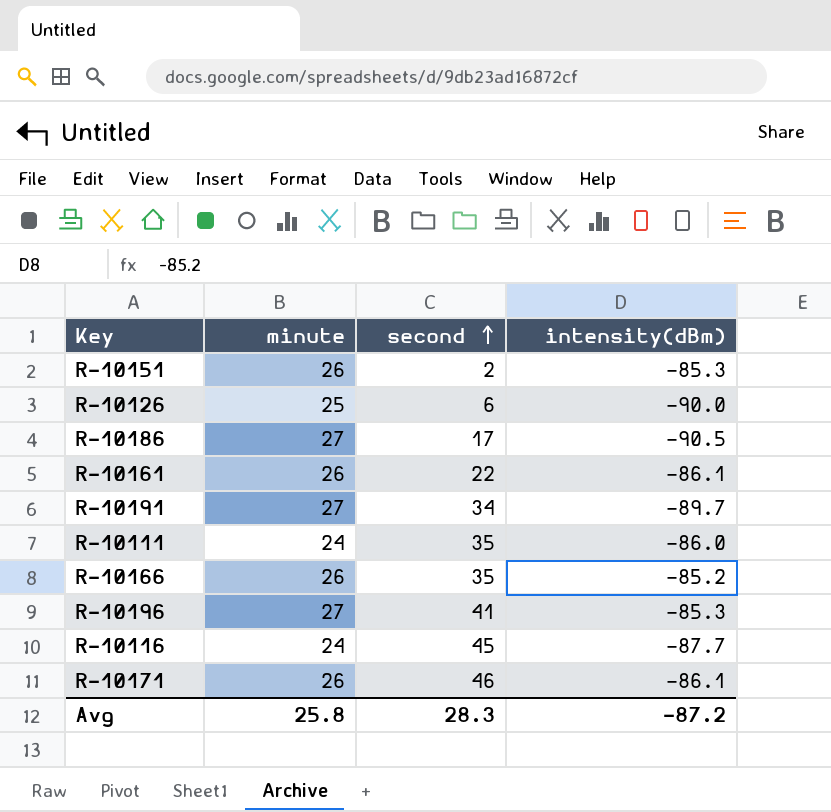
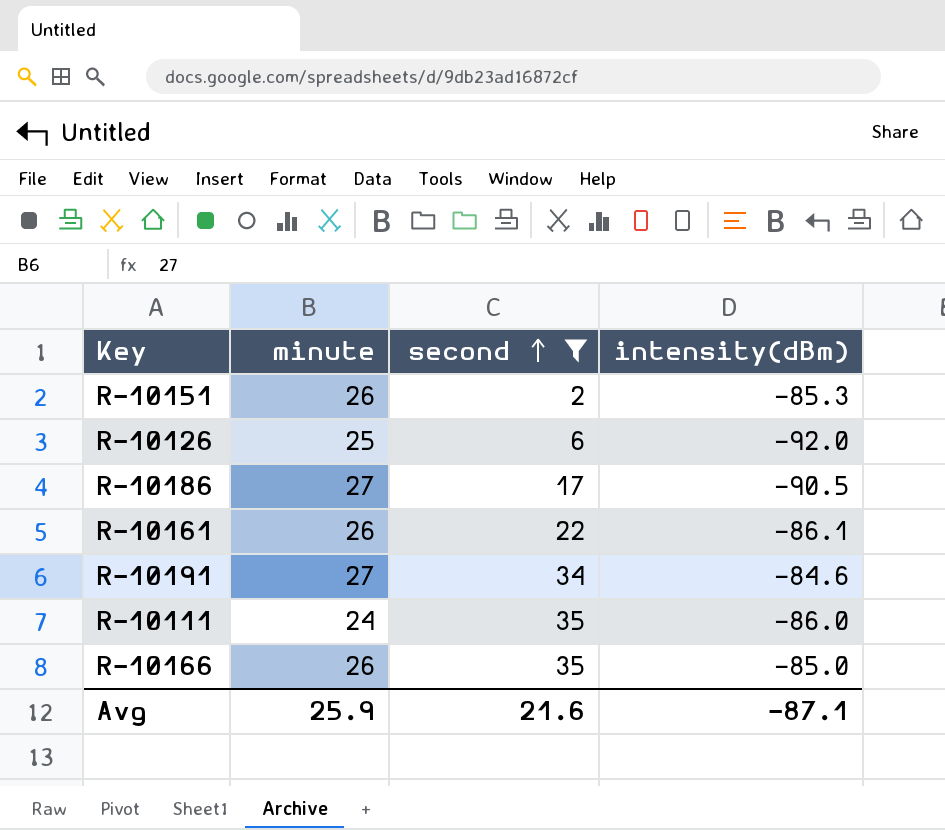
filter: none -> second <= 35
R-10126 | intensity(dBm): -90.0 -> -92.0
R-10191 | intensity(dBm): -89.7 -> -84.6
R-10166 | intensity(dBm): -85.2 -> -85.0
Avg | minute: 25.8 -> 25.9
Avg | second: 28.3 -> 21.6
Avg | intensity(dBm): -87.2 -> -87.1

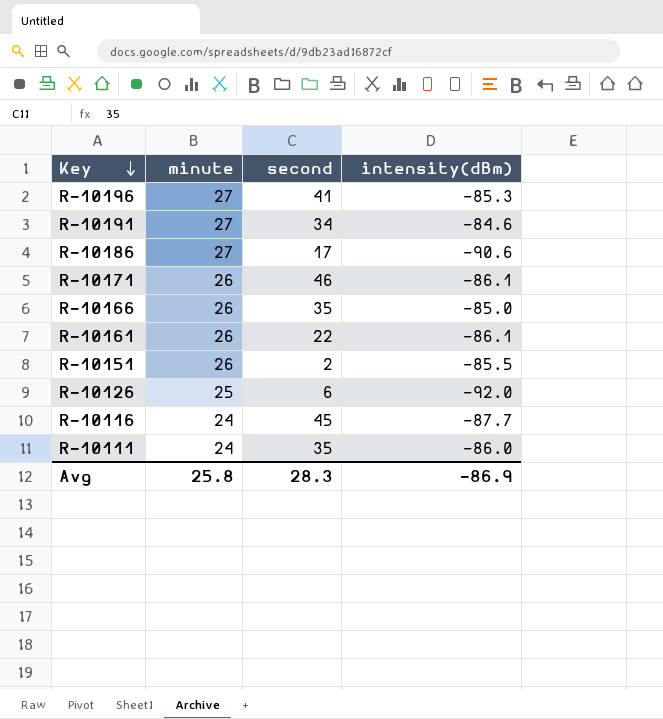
filter: second <= 35 -> none
row order: second ascending -> Key descending
R-10186 | intensity(dBm): -90.5 -> -90.6
R-10151 | intensity(dBm): -85.3 -> -85.5
Avg | minute: 25.9 -> 25.8
Avg | second: 21.6 -> 28.3
Avg | intensity(dBm): -87.1 -> -86.9

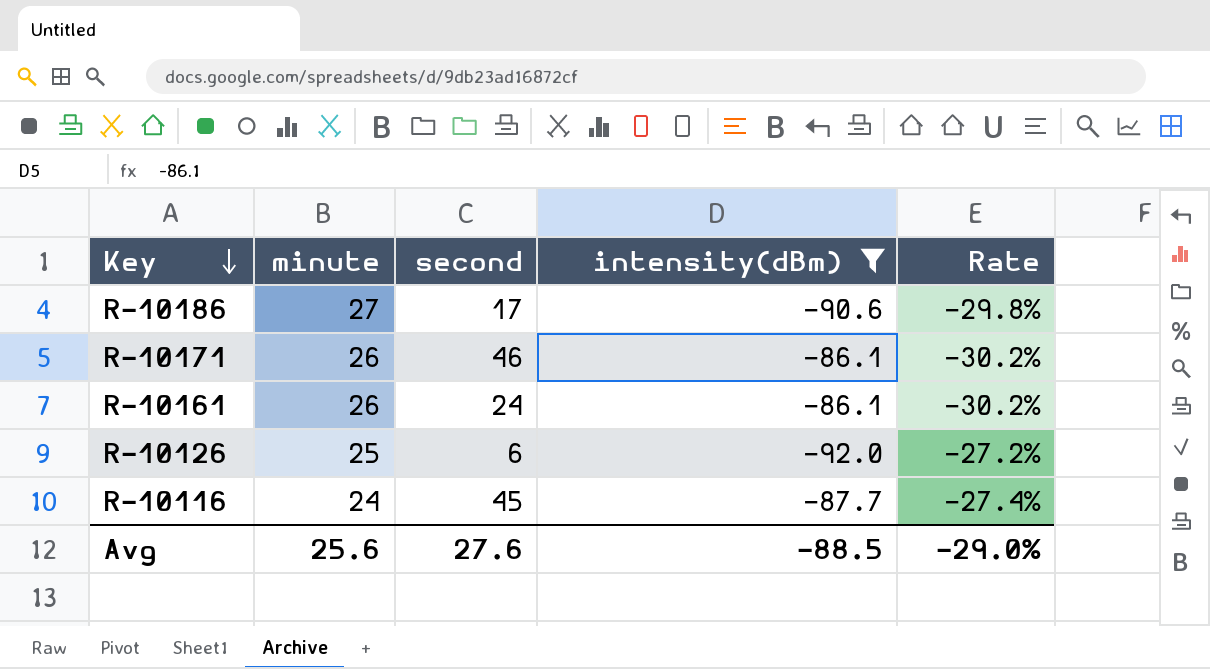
filter: none -> intensity(dBm) <= -86.1
column Rate | formula: none -> [minute] / [intensity(dBm)]
R-10161 | second: 22 -> 24
Avg | minute: 25.8 -> 25.6
Avg | second: 28.3 -> 27.6
Avg | intensity(dBm): -86.9 -> -88.5

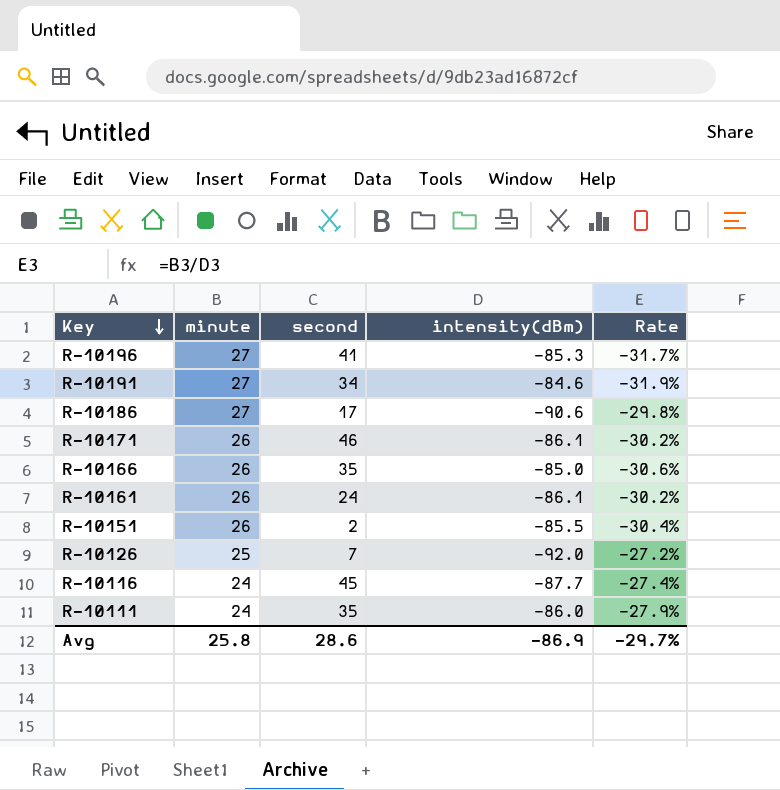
filter: intensity(dBm) <= -86.1 -> none
R-10126 | second: 6 -> 7
Avg | minute: 25.6 -> 25.8
Avg | second: 27.6 -> 28.6
Avg | intensity(dBm): -88.5 -> -86.9
Avg | Rate: -29.0% -> -29.7%

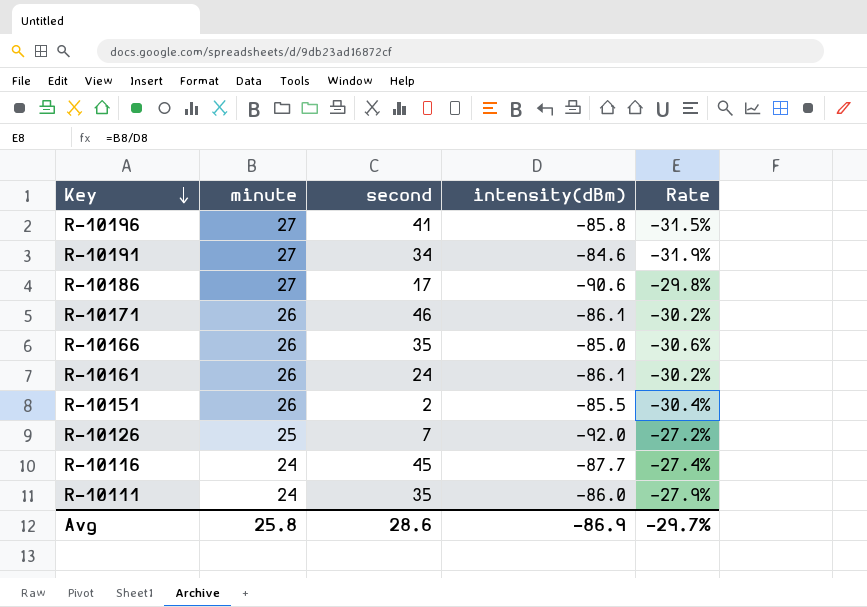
R-10196 | intensity(dBm): -85.3 -> -85.8
R-10196 | Rate: -31.7% -> -31.5%

